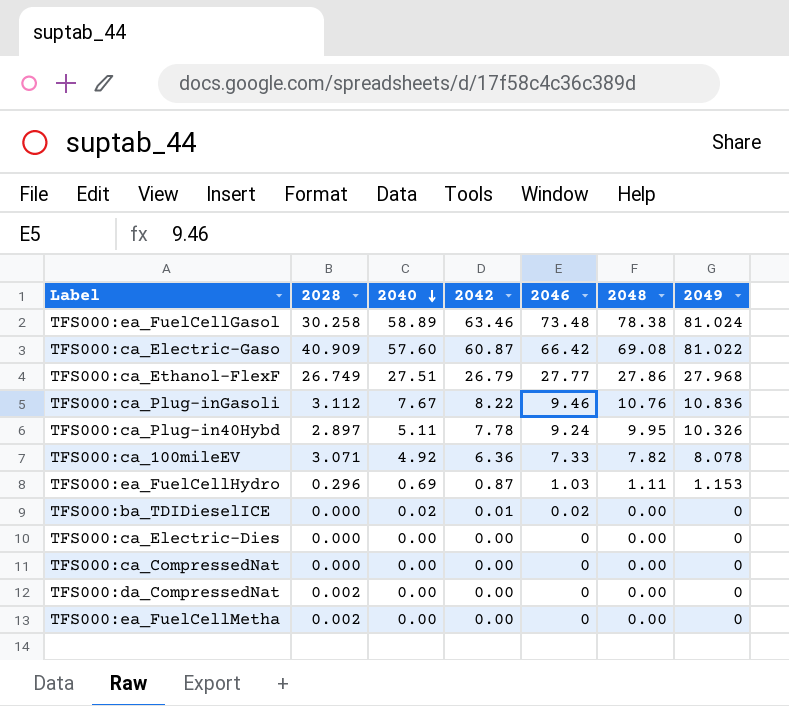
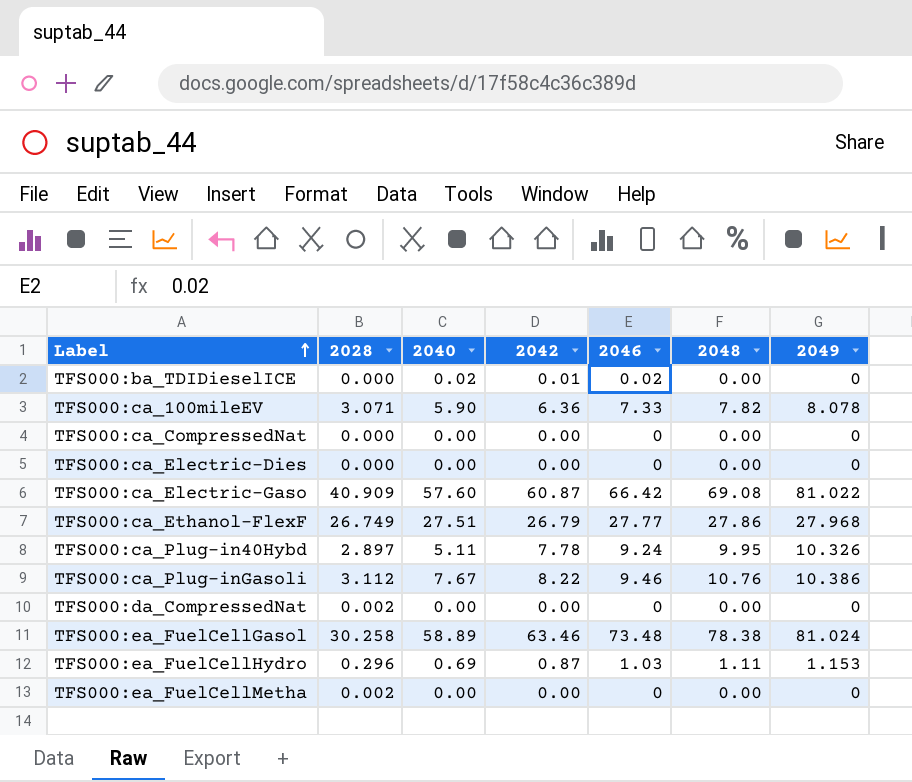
row order: 2040 descending -> Label ascending
TFS000:ca_100mileEV | 2040: 4.92 -> 5.90
TFS000:ca_Plug-inGasoli | 2049: 10.836 -> 10.386

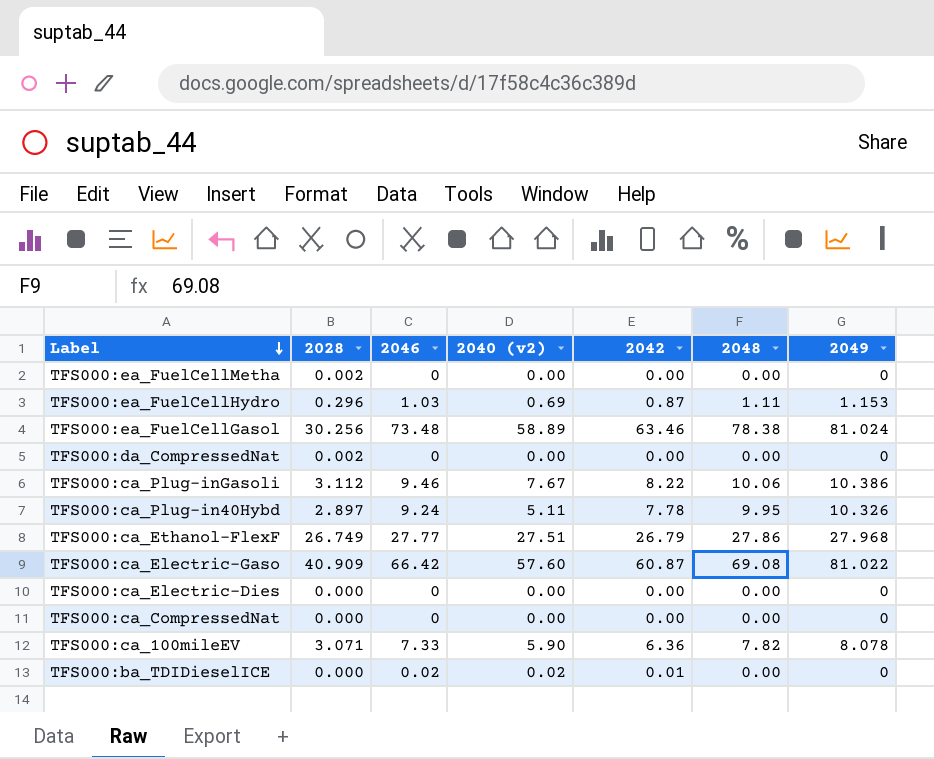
row order: Label ascending -> Label descending
column 2046 | position: 5 -> 3
column name: 2040 -> 2040 (v2)
TFS000:ea_FuelCellGasol | 2028: 30.258 -> 30.256
TFS000:ca_Plug-inGasoli | 2048: 10.76 -> 10.06

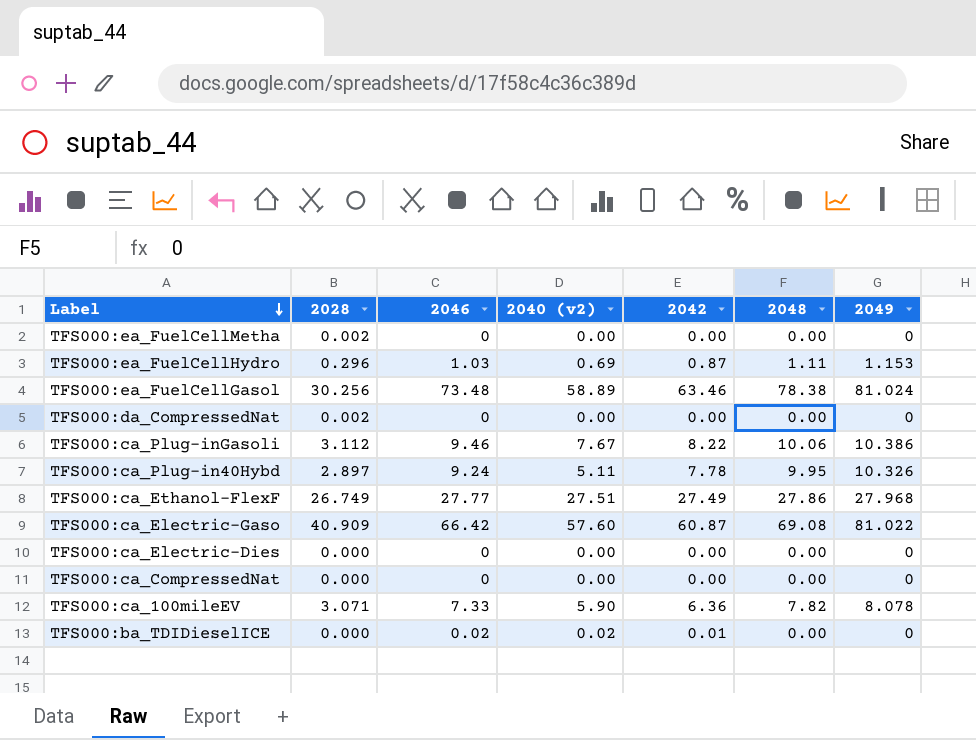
TFS000:ca_Ethanol-FlexF | 2042: 26.79 -> 27.49

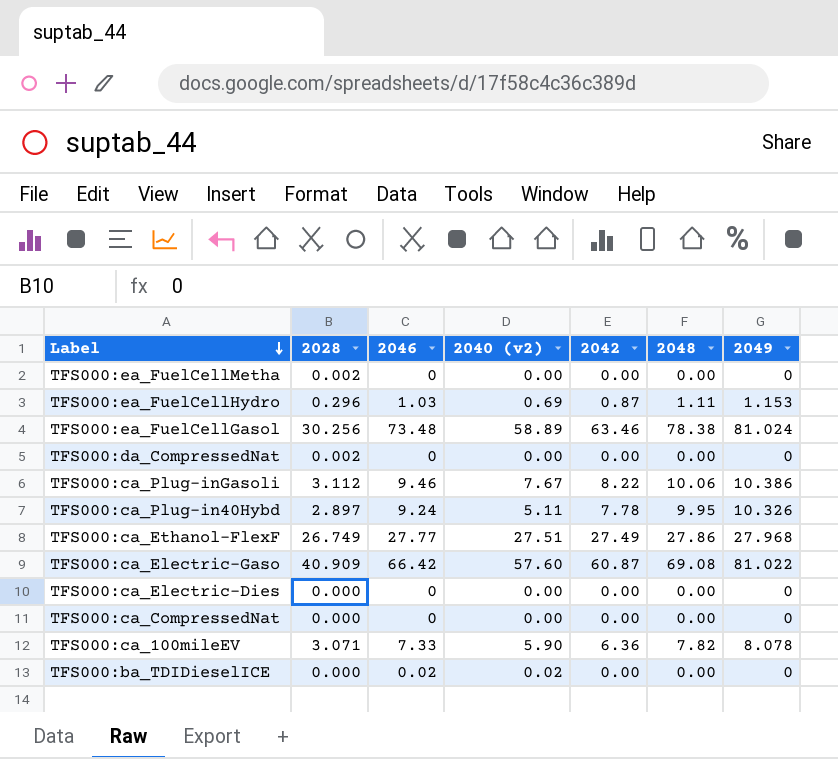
TFS000:ba_TDIDieselICE | 2042: 0.01 -> 0.00

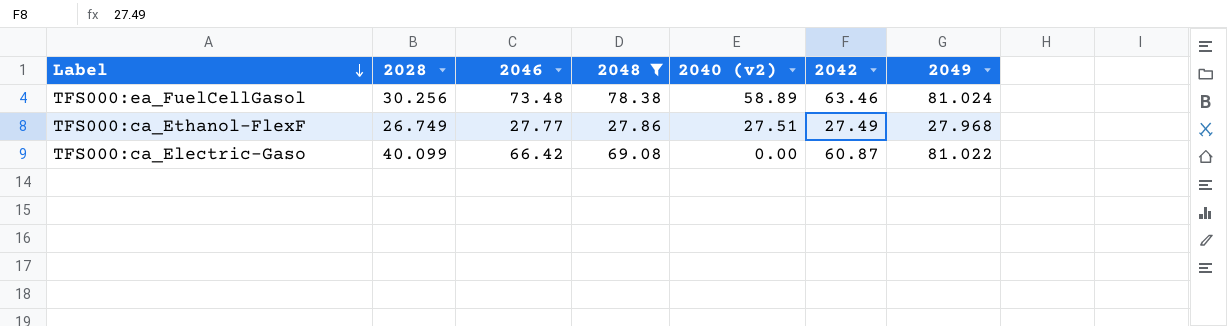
filter: none -> 2048 >= 27.86
column 2048 | position: 6 -> 4
TFS000:ca_Electric-Gaso | 2028: 40.909 -> 40.099
TFS000:ca_Electric-Gaso | 2040 (v2): 57.60 -> 0.00

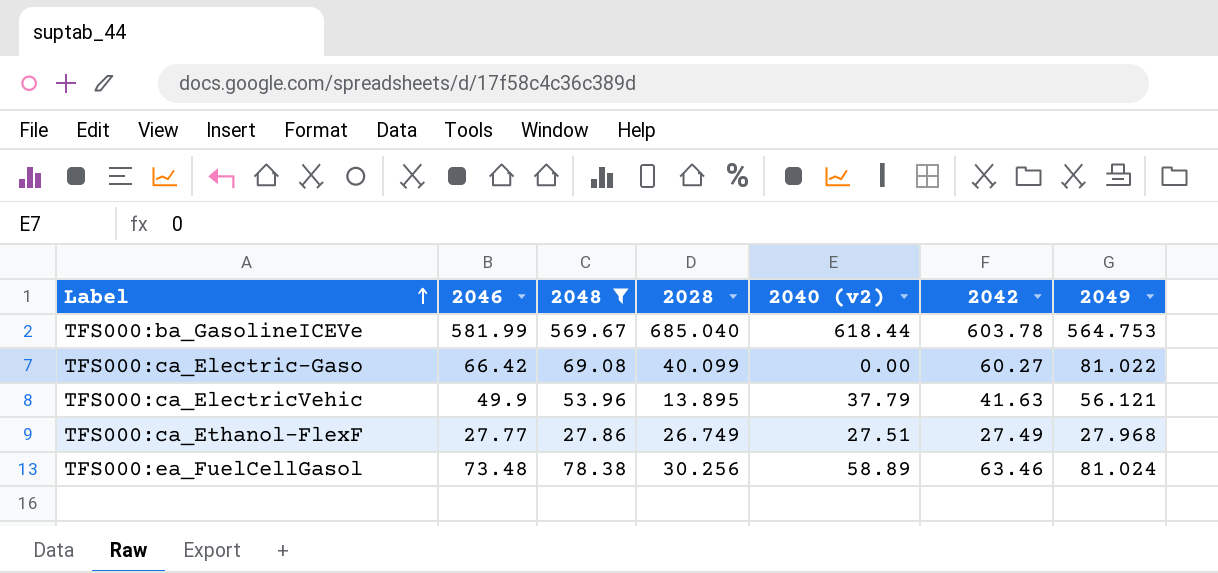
row order: Label descending -> Label ascending
column 2028 | position: 2 -> 4
row TFS000:ba_GasolineICEVe: none -> 581.99 | 569.67 | 685.040 | 618.44 | 603.78 | 564.753
TFS000:ca_Electric-Gaso | 2042: 60.87 -> 60.27
row TFS000:ca_ElectricVehic: none -> 49.9 | 53.96 | 13.895 | 37.79 | 41.63 | 56.121

